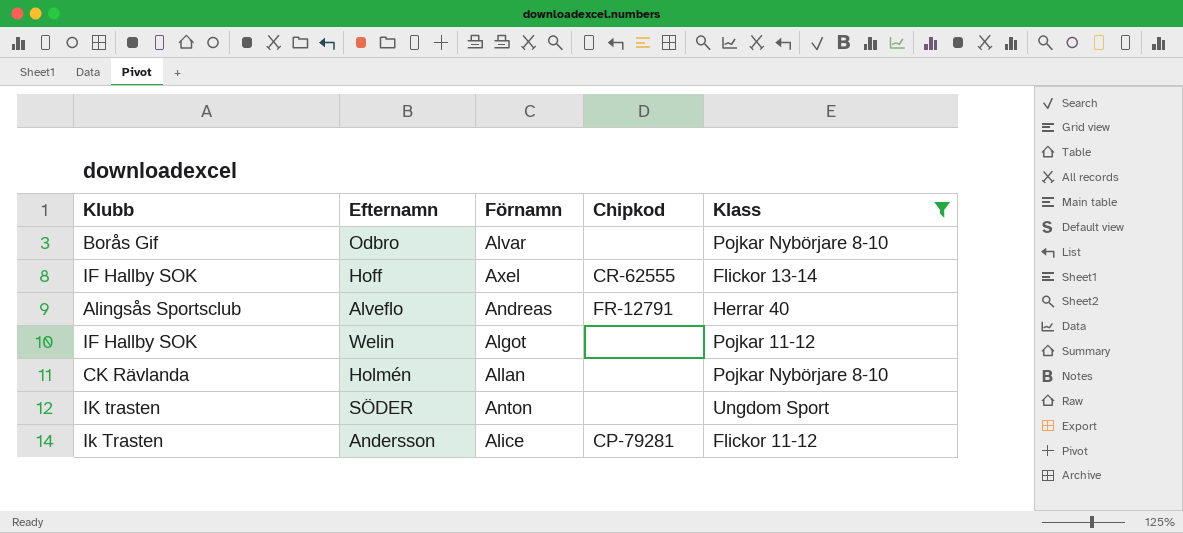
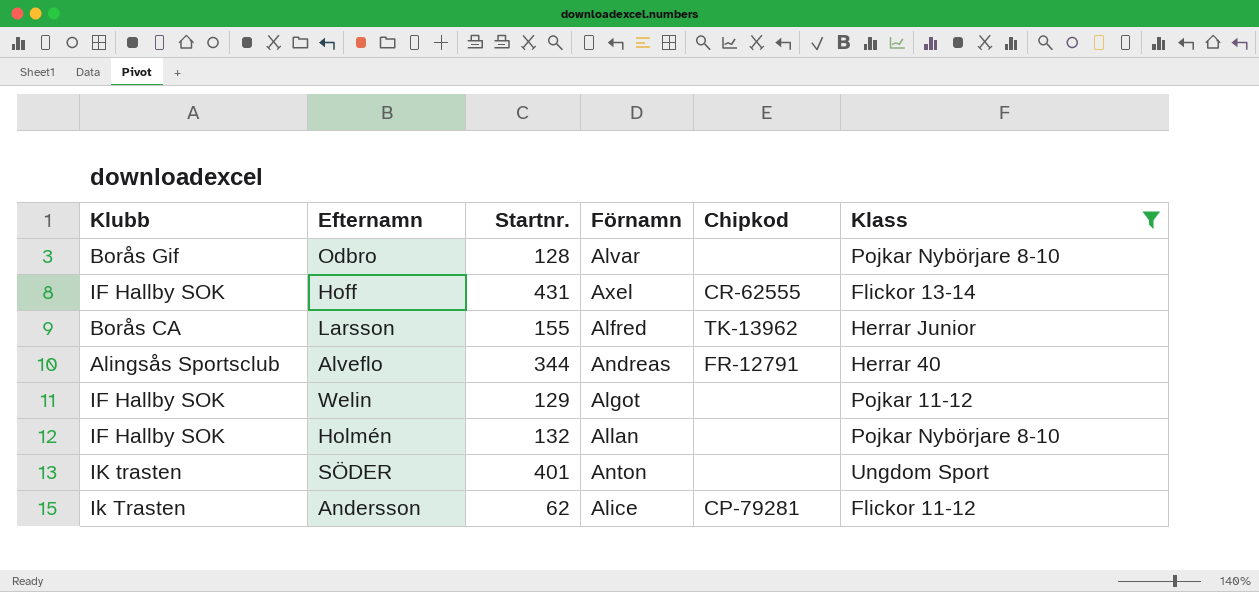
column Startnr. | position: none -> 3
row Larsson: none -> Borås CA | 155 | Alfred | TK-13962 | Herrar Junior
Holmén | Klubb: CK Rävlanda -> IF Hallby SOK

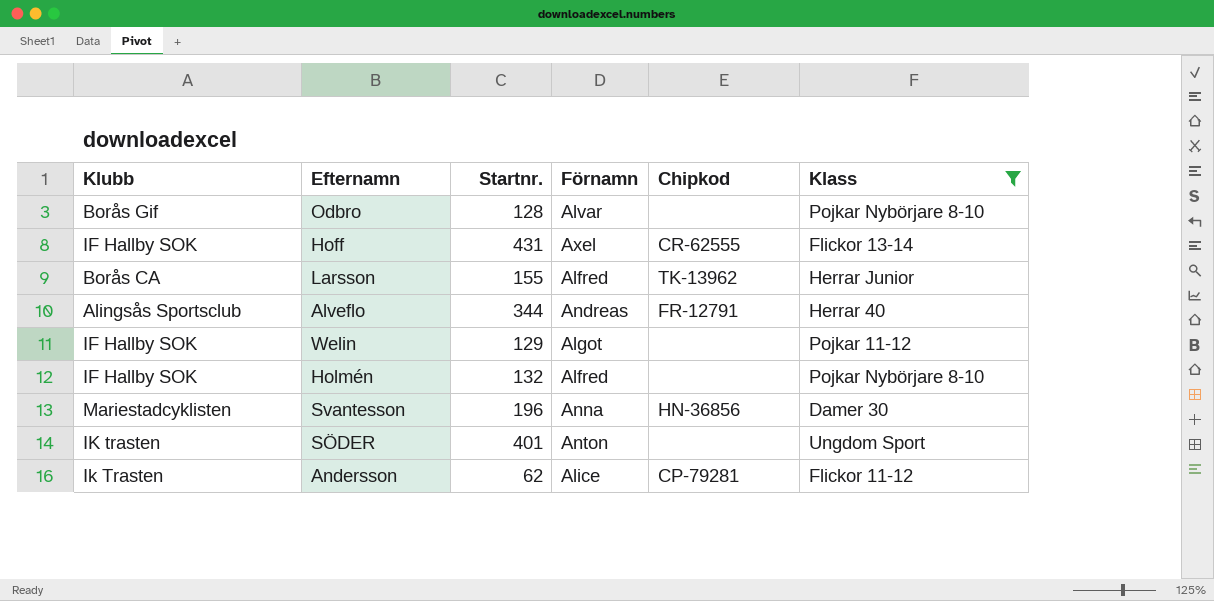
Holmén | Förnamn: Allan -> Alfred
row Svantesson: none -> Mariestadcyklisten | 196 | Anna | HN-36856 | Damer 30

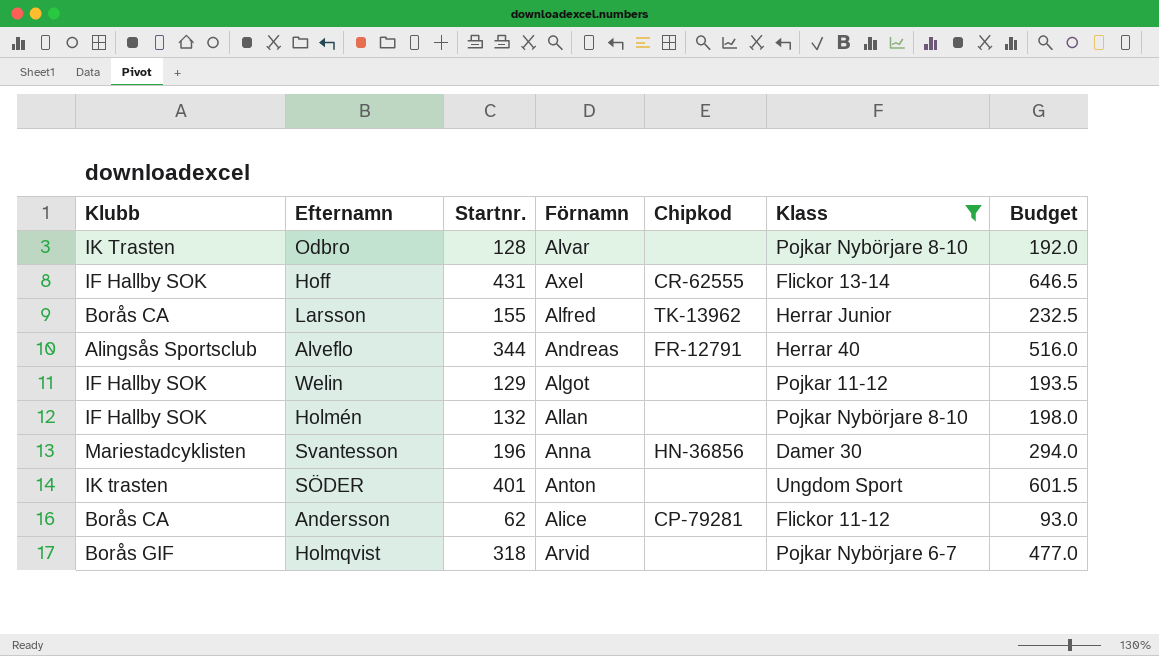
column Budget | formula: none -> [Startnr.] * 1.5
Odbro | Klubb: Borås Gif -> IK Trasten
Holmén | Förnamn: Alfred -> Allan
Andersson | Klubb: Ik Trasten -> Borås CA
row Holmqvist: none -> Borås GIF | 318 | Arvid | none | Pojkar Nybörjare 6-7 | 477.0

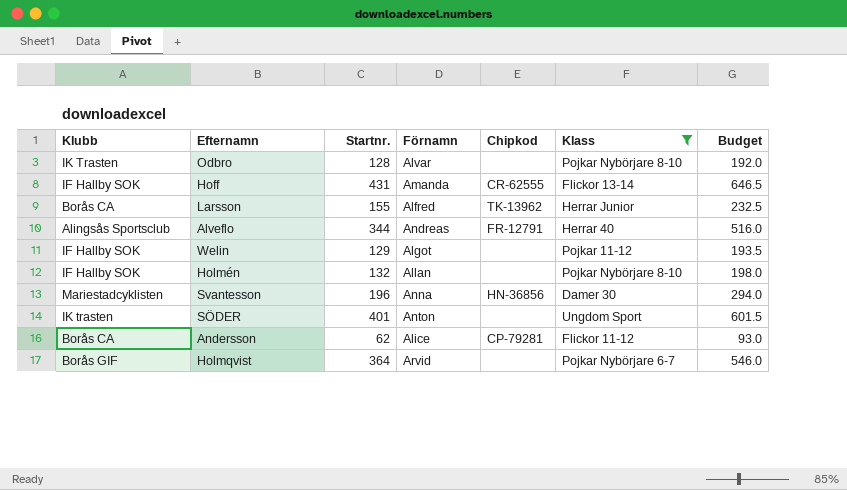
Hoff | Förnamn: Axel -> Amanda
Holmqvist | Startnr.: 318 -> 364
Holmqvist | Budget: 477.0 -> 546.0

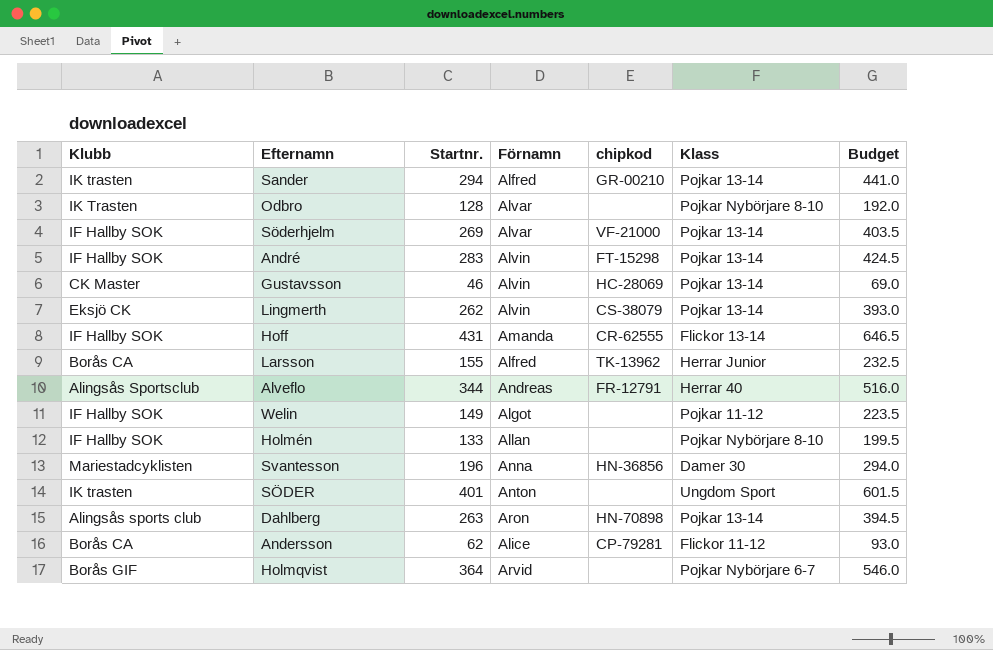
filter: Klass != Pojkar 13-14 -> none
column name: Chipkod -> chipkod
Welin | Startnr.: 129 -> 149
Welin | Budget: 193.5 -> 223.5
Holmén | Startnr.: 132 -> 133
Holmén | Budget: 198.0 -> 199.5

